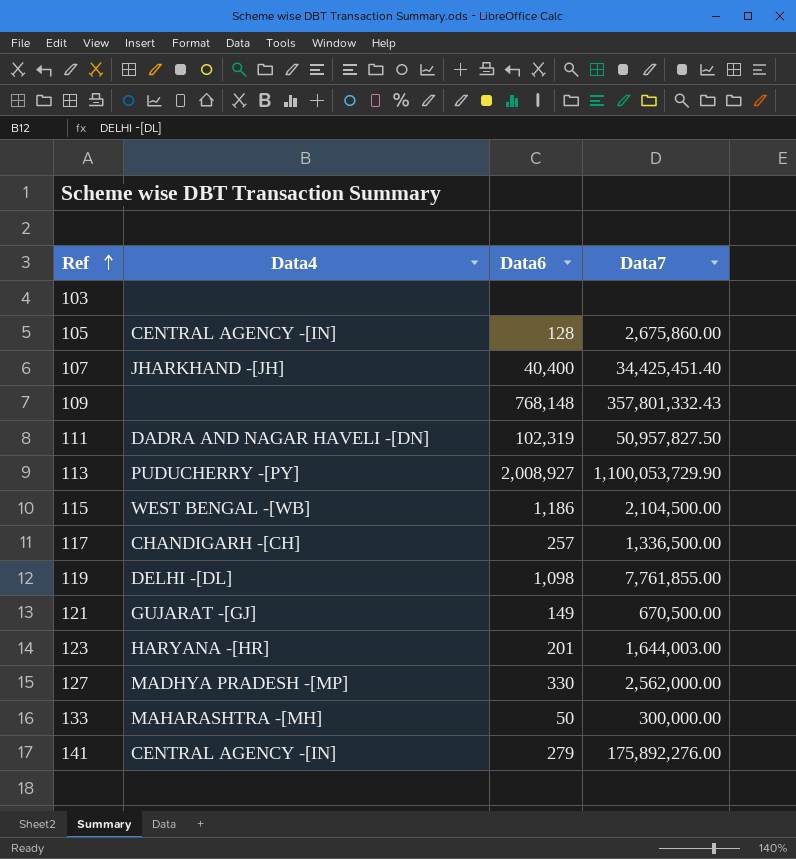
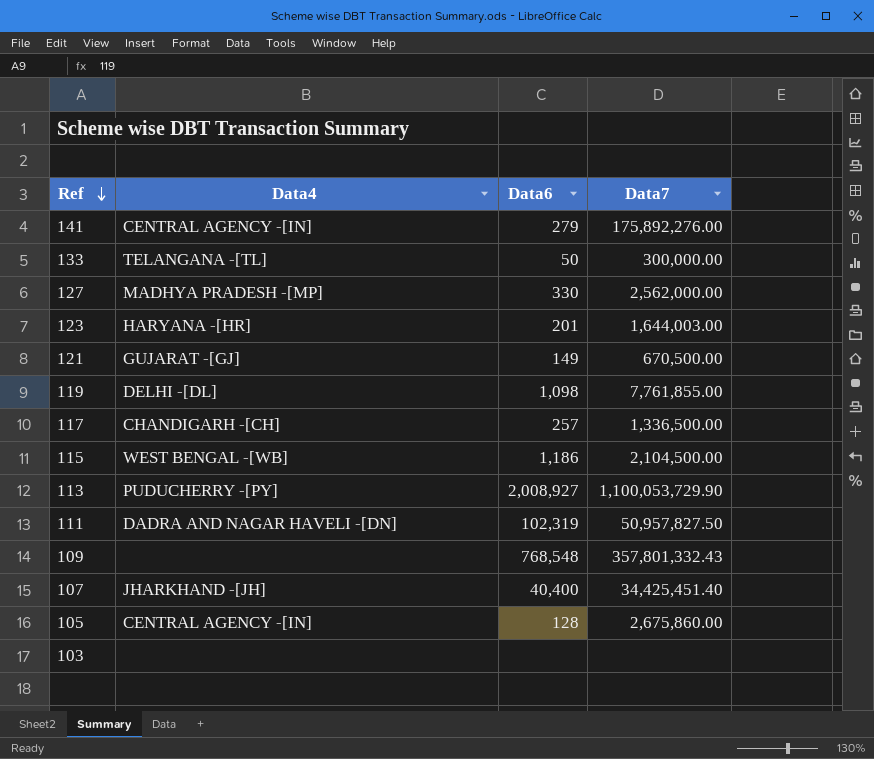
row order: Ref ascending -> Ref descending
133 | Data4: MAHARASHTRA -[MH] -> TELANGANA -[TL]
109 | Data6: 768,148 -> 768,548

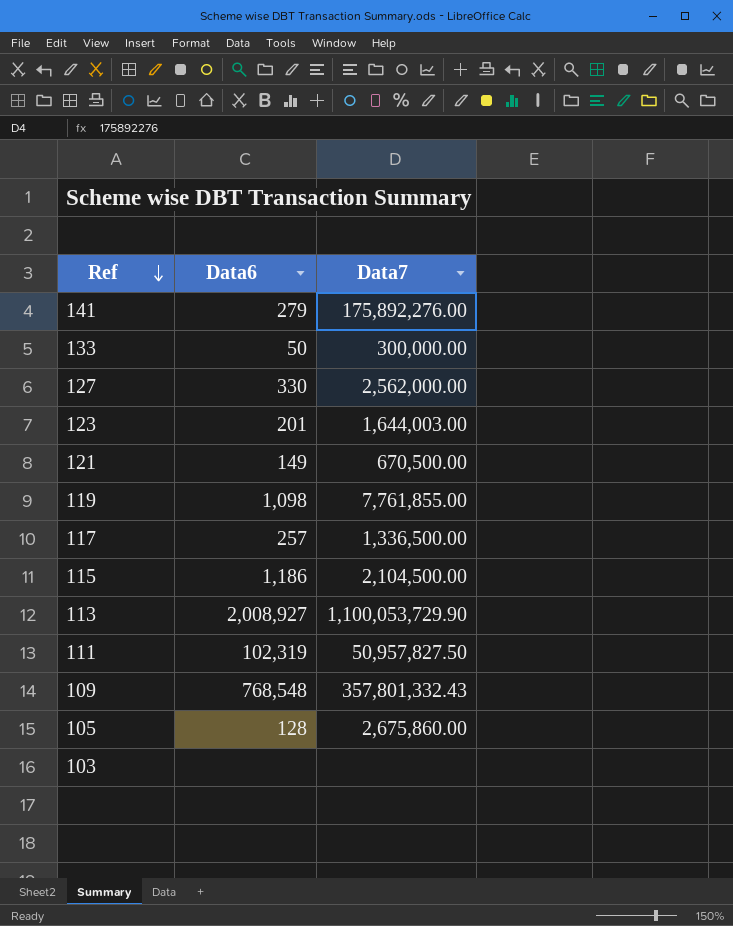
column Data4 | position: 2 -> none
row 107: JHARKHAND -[JH] | 40,400 | 34,425,451.40 -> none

